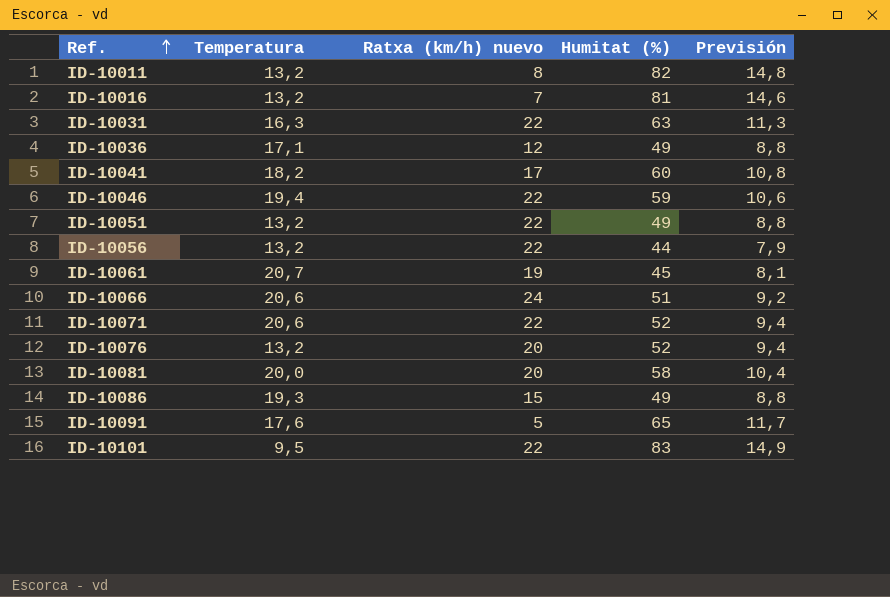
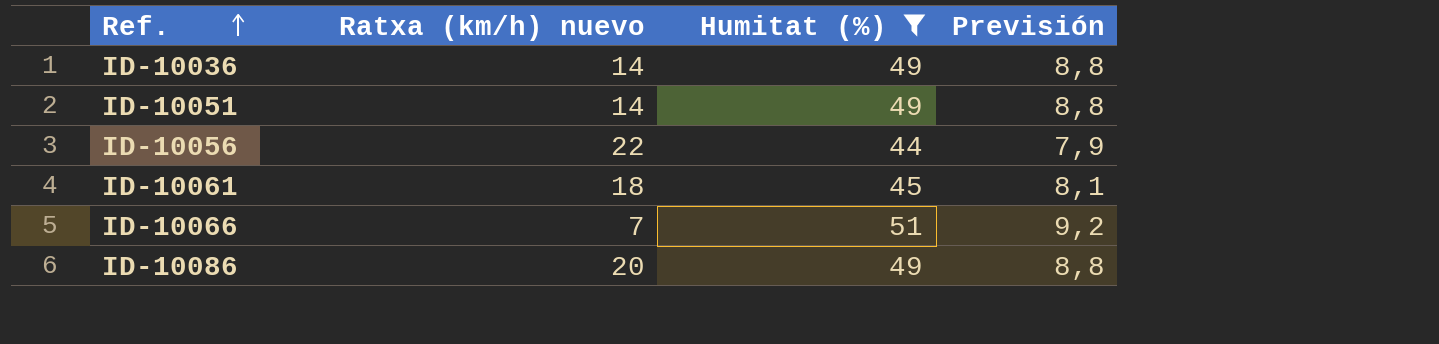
filter: none -> Humitat (%) <= 51
column Temperatura | position: 2 -> none
ID-10036 | Ratxa (km/h) nuevo: 12 -> 14
ID-10051 | Ratxa (km/h) nuevo: 22 -> 14
ID-10061 | Ratxa (km/h) nuevo: 19 -> 18
ID-10066 | Ratxa (km/h) nuevo: 24 -> 7
ID-10086 | Ratxa (km/h) nuevo: 15 -> 20

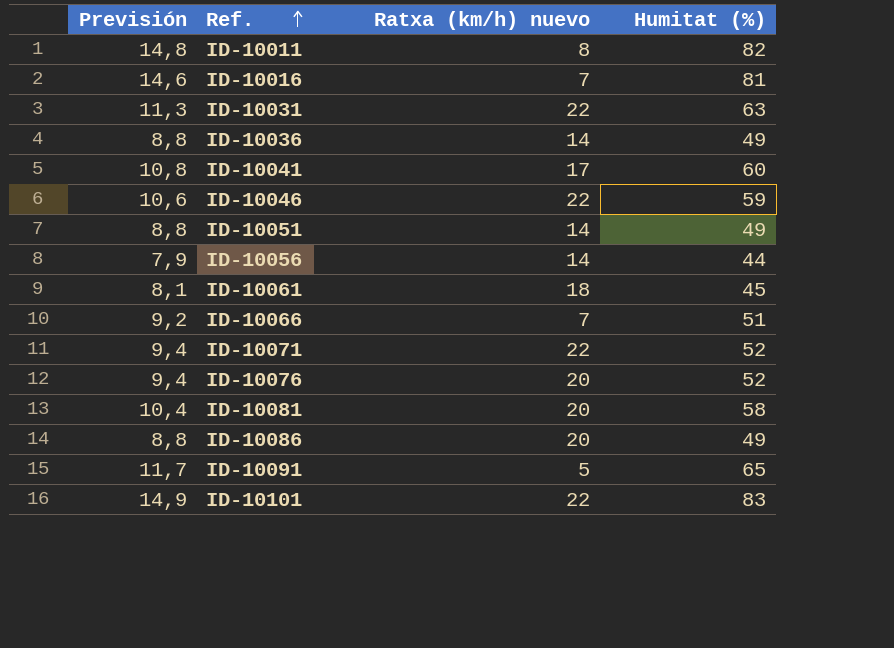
filter: Humitat (%) <= 51 -> none
column Previsión | position: 4 -> 1
ID-10056 | Ratxa (km/h) nuevo: 22 -> 14

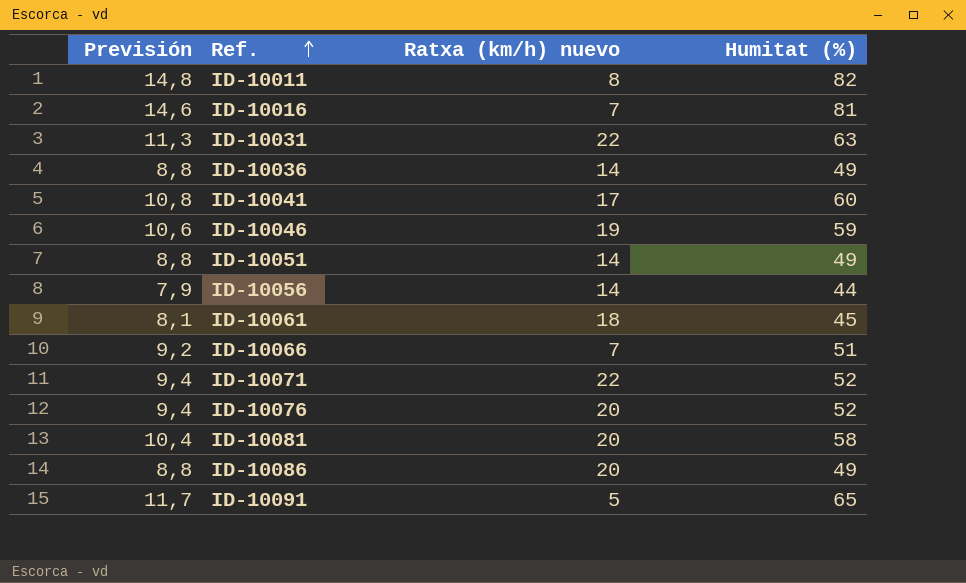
row ID-10101: 14,9 | 22 | 83 -> none
ID-10046 | Ratxa (km/h) nuevo: 22 -> 19

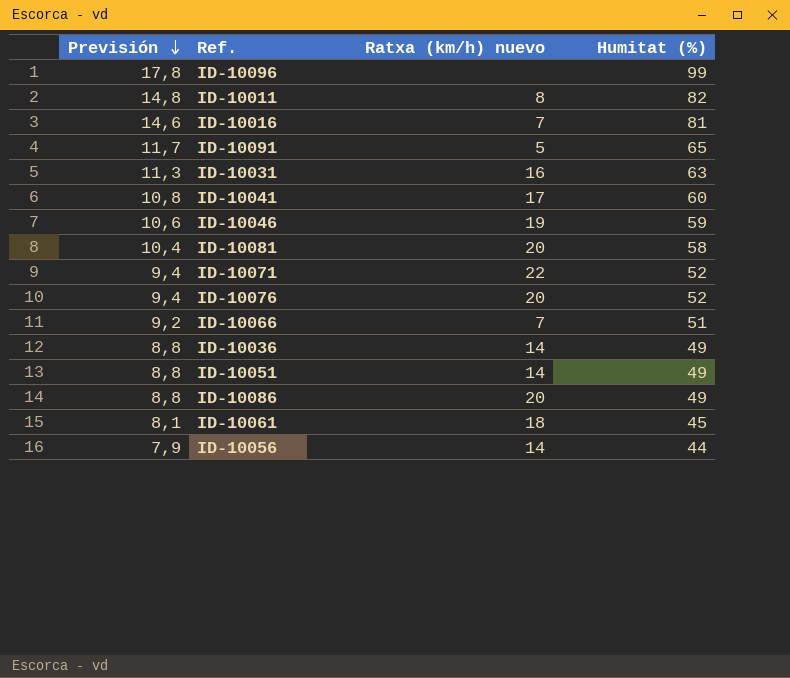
row order: Ref. ascending -> Previsión descending
row ID-10096: none -> 17,8 | none | 99
ID-10031 | Ratxa (km/h) nuevo: 22 -> 16

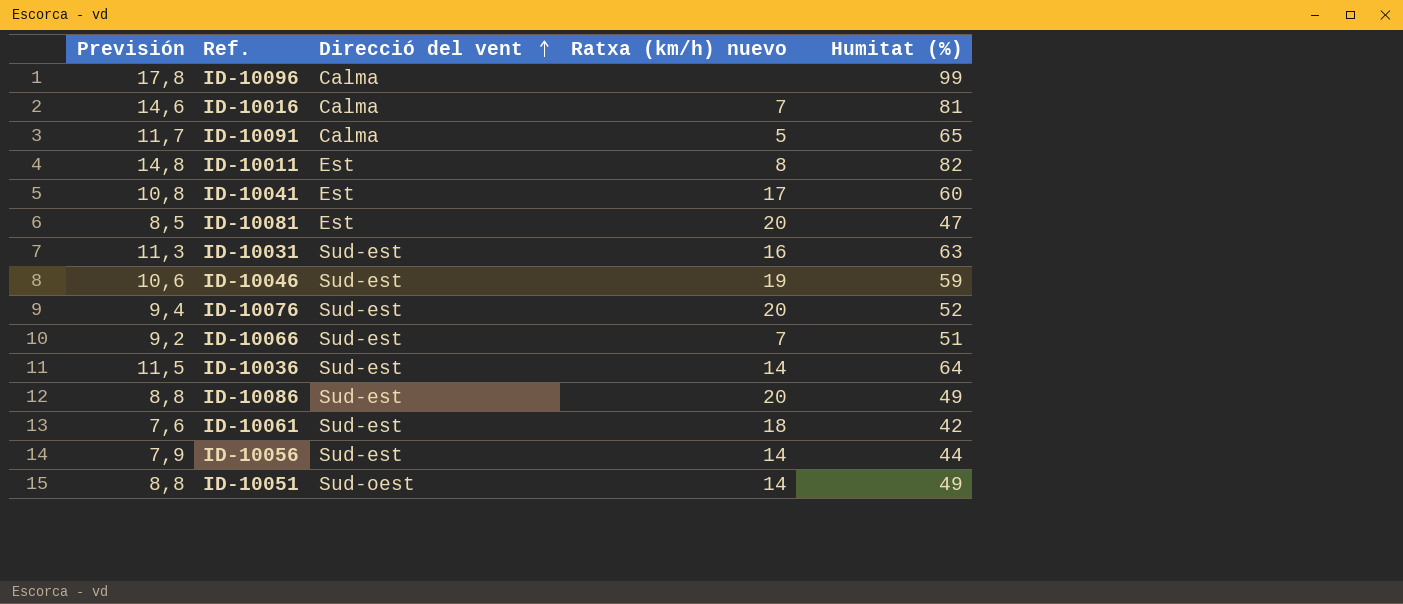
row order: Previsión descending -> Direcció del vent ascending
column Direcció del vent | position: none -> 3
row ID-10071: 9,4 | 22 | 52 -> none
ID-10081 | Previsión: 10,4 -> 8,5
ID-10081 | Humitat (%): 58 -> 47
ID-10036 | Previsión: 8,8 -> 11,5
ID-10036 | Humitat (%): 49 -> 64
ID-10061 | Previsión: 8,1 -> 7,6
ID-10061 | Humitat (%): 45 -> 42

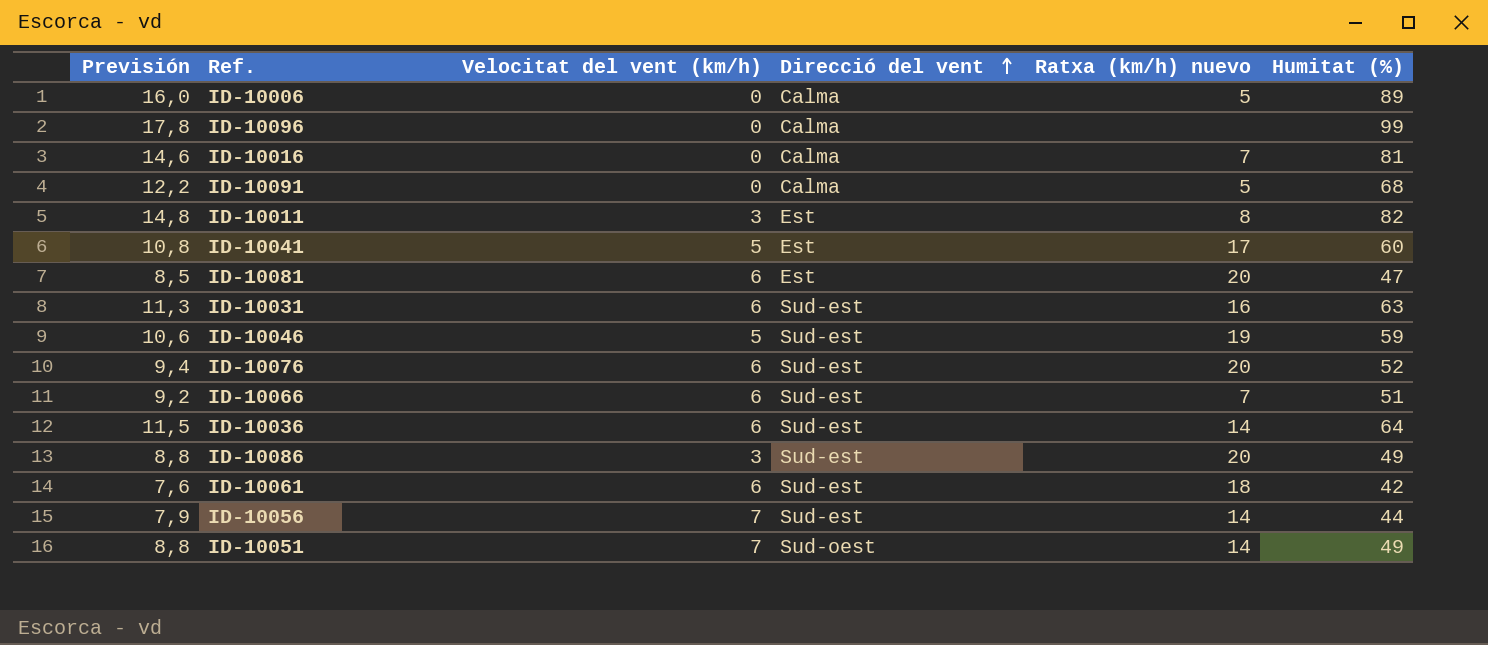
column Velocitat del vent (km/h) | position: none -> 3
row ID-10006: none -> 16,0 | 0 | Calma | 5 | 89
ID-10091 | Previsión: 11,7 -> 12,2
ID-10091 | Humitat (%): 65 -> 68

